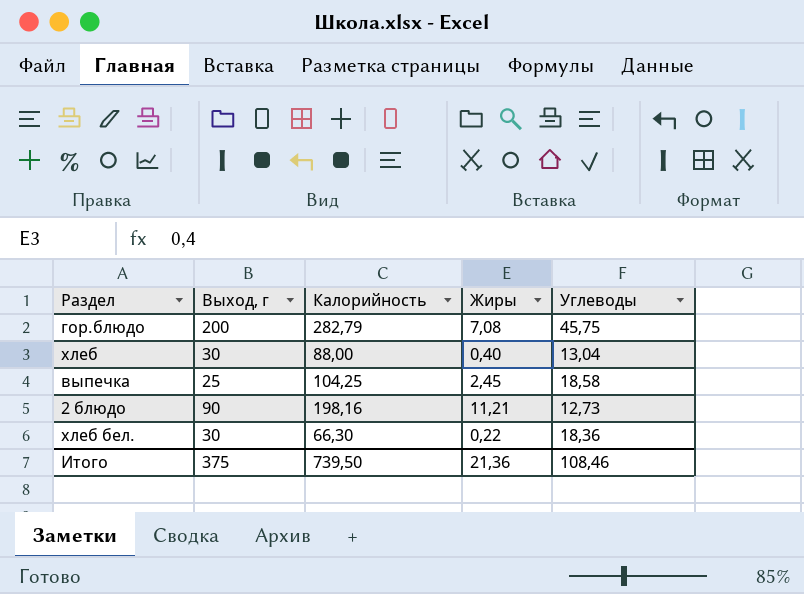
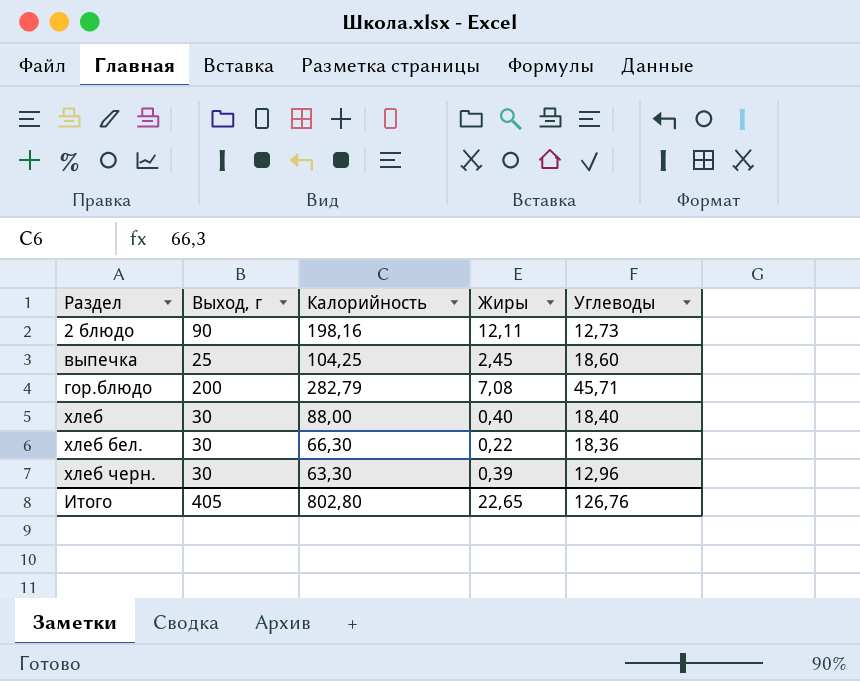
row order: none -> Раздел ascending
2 блюдо | Жиры: 11,21 -> 12,11
выпечка | Углеводы: 18,58 -> 18,60
гор.блюдо | Углеводы: 45,75 -> 45,71
хлеб | Углеводы: 13,04 -> 18,40
row хлеб черн.: none -> 30 | 63,30 | 0,39 | 12,96
Итого | Выход, г: 375 -> 405
Итого | Калорийность: 739,50 -> 802,80
Итого | Жиры: 21,36 -> 22,65
Итого | Углеводы: 108,46 -> 126,76

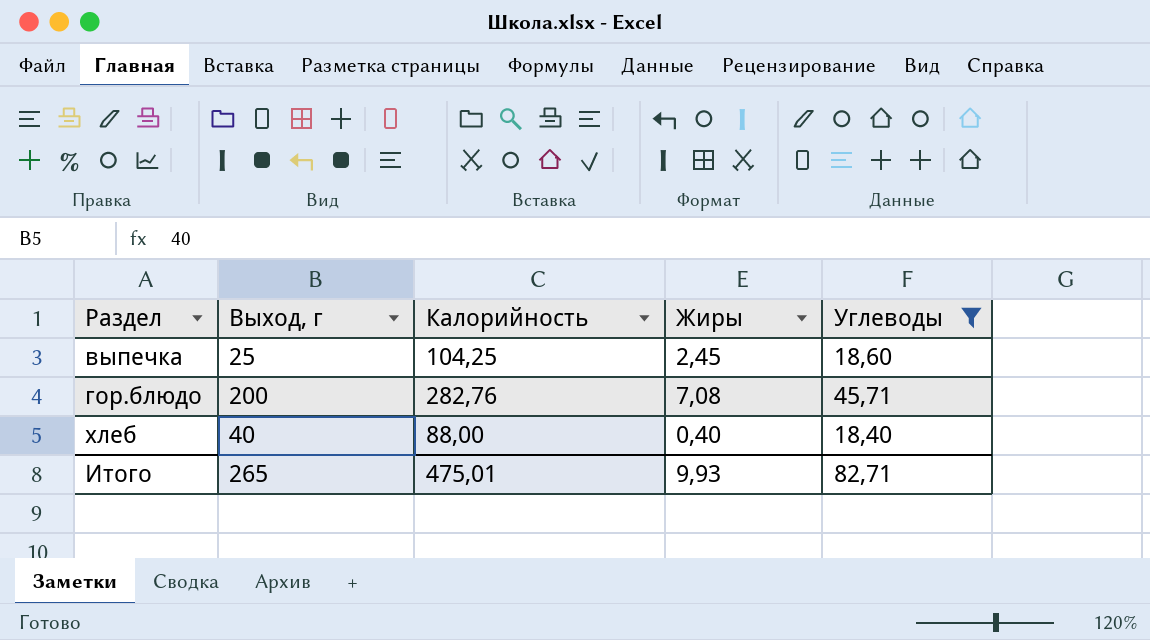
filter: none -> Углеводы >= 18,40
гор.блюдо | Калорийность: 282,79 -> 282,76
хлеб | Выход, г: 30 -> 40
Итого | Выход, г: 405 -> 265
Итого | Калорийность: 802,80 -> 475,01
Итого | Жиры: 22,65 -> 9,93
Итого | Углеводы: 126,76 -> 82,71

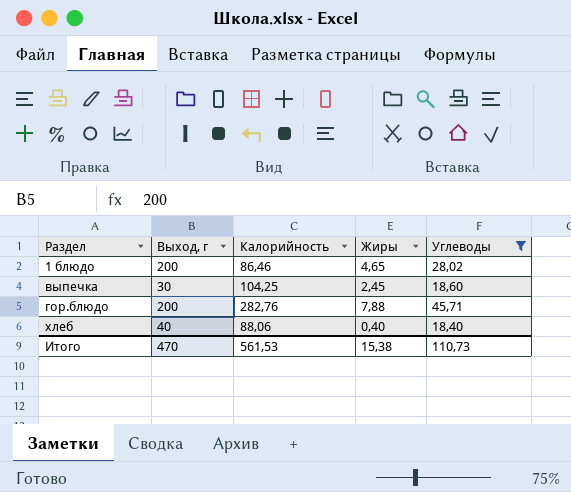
row 1 блюдо: none -> 200 | 86,46 | 4,65 | 28,02
выпечка | Выход, г: 25 -> 30
гор.блюдо | Жиры: 7,08 -> 7,88
хлеб | Калорийность: 88,00 -> 88,06
Итого | Выход, г: 265 -> 470
Итого | Калорийность: 475,01 -> 561,53
Итого | Жиры: 9,93 -> 15,38
Итого | Углеводы: 82,71 -> 110,73

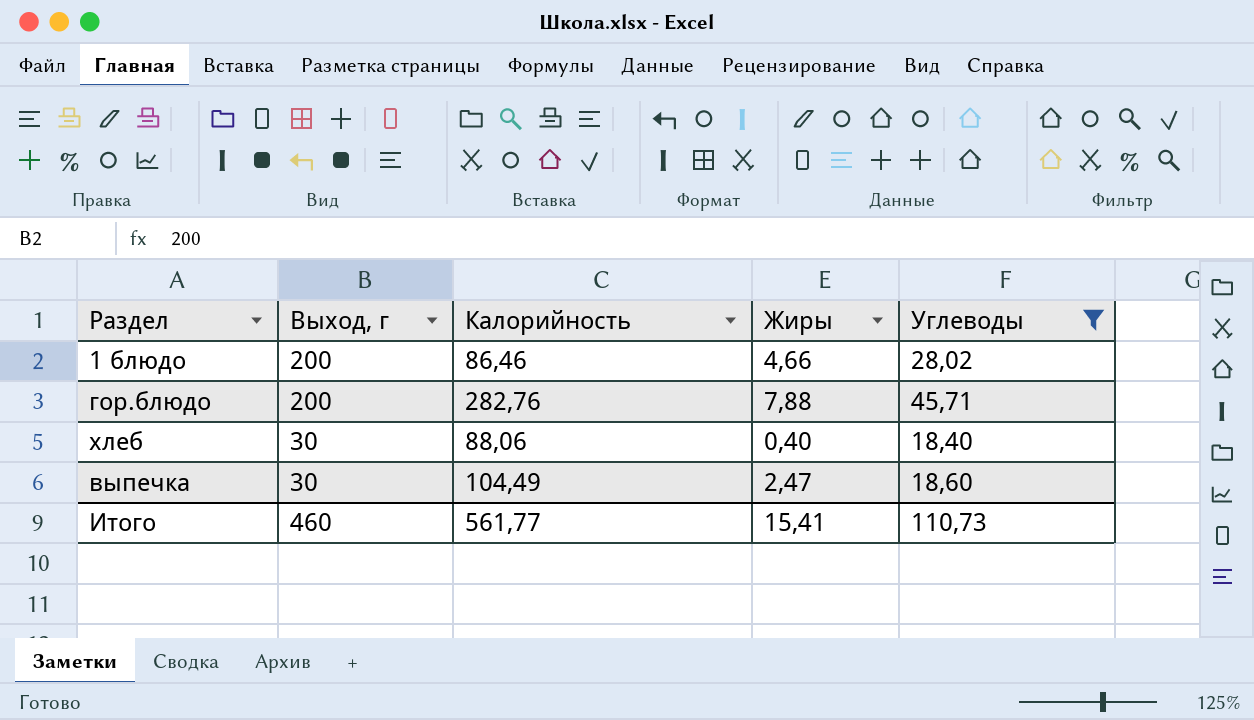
row order: Раздел ascending -> Выход, г descending
1 блюдо | Жиры: 4,65 -> 4,66
хлеб | Выход, г: 40 -> 30
выпечка | Калорийность: 104,25 -> 104,49
выпечка | Жиры: 2,45 -> 2,47
Итого | Выход, г: 470 -> 460
Итого | Калорийность: 561,53 -> 561,77
Итого | Жиры: 15,38 -> 15,41

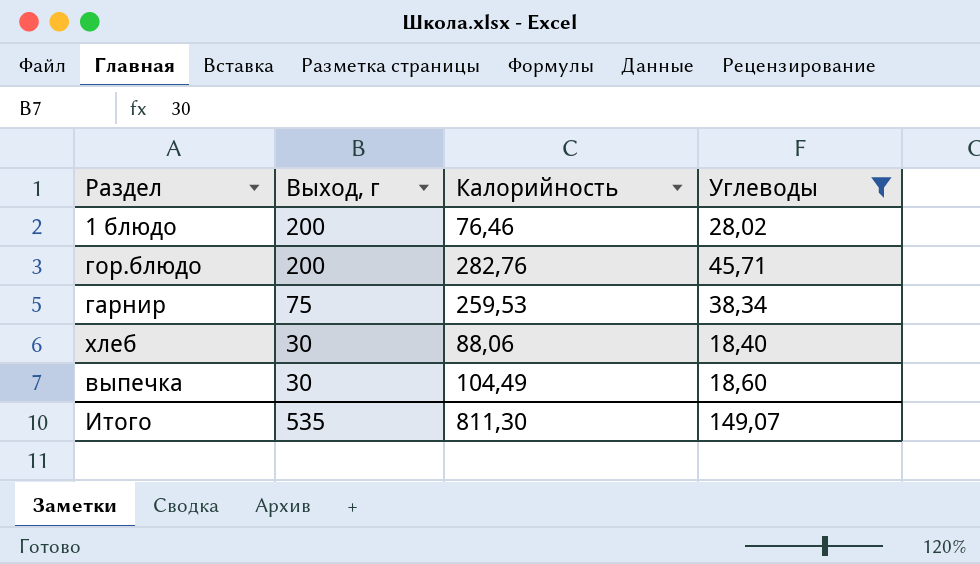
column Жиры | position: 4 -> none
1 блюдо | Калорийность: 86,46 -> 76,46
row гарнир: none -> 75 | 259,53 | 38,34
Итого | Выход, г: 460 -> 535
Итого | Калорийность: 561,77 -> 811,30
Итого | Углеводы: 110,73 -> 149,07

